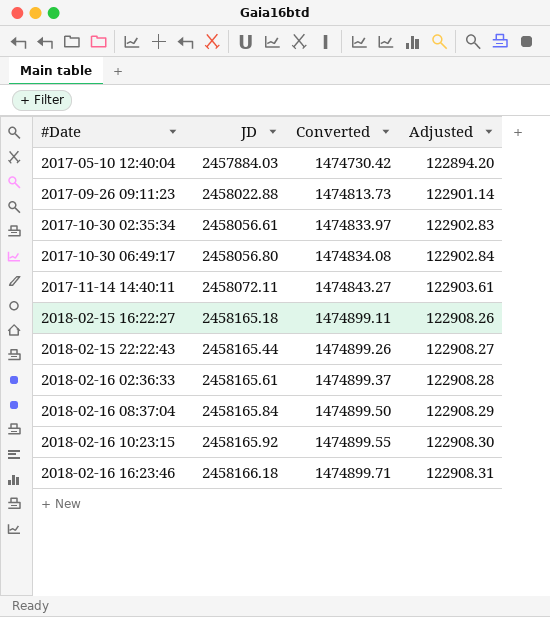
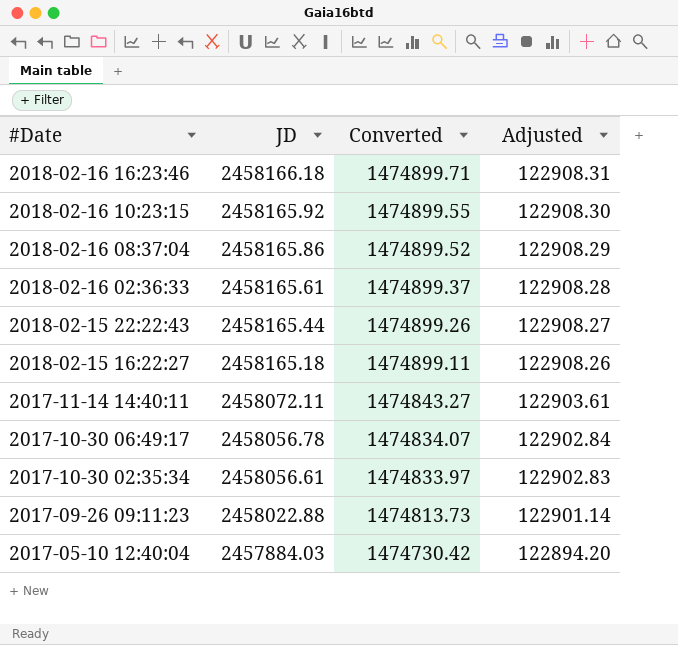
row order: #Date ascending -> #Date descending
2018-02-16 08:37:04 | JD: 2458165.84 -> 2458165.86
2018-02-16 08:37:04 | Converted: 1474899.50 -> 1474899.52
2017-10-30 06:49:17 | JD: 2458056.80 -> 2458056.78
2017-10-30 06:49:17 | Converted: 1474834.08 -> 1474834.07

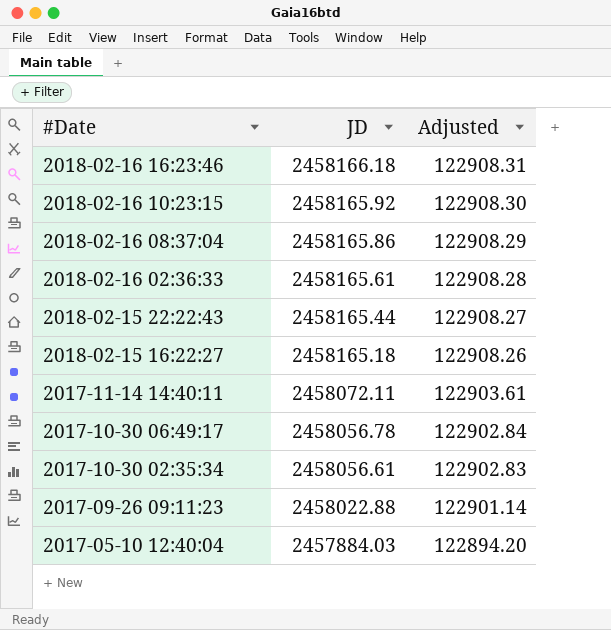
column Converted | formula: [JD] * 0.6 -> none

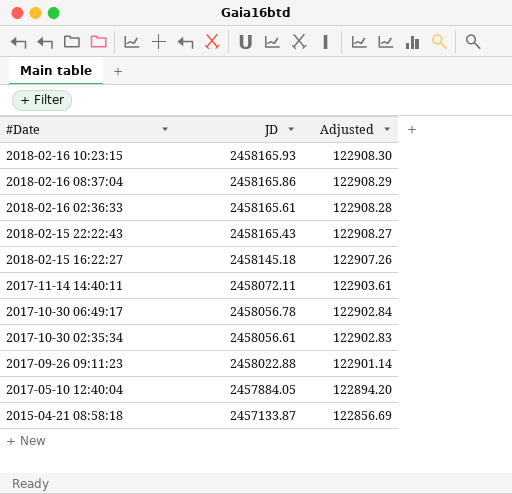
row 2018-02-16 16:23:46: 2458166.18 | 122908.31 -> none
2018-02-16 10:23:15 | JD: 2458165.92 -> 2458165.93
2018-02-15 22:22:43 | JD: 2458165.44 -> 2458165.43
2018-02-15 16:22:27 | JD: 2458165.18 -> 2458145.18
2018-02-15 16:22:27 | Adjusted: 122908.26 -> 122907.26
2017-05-10 12:40:04 | JD: 2457884.03 -> 2457884.05
row 2015-04-21 08:58:18: none -> 2457133.87 | 122856.69

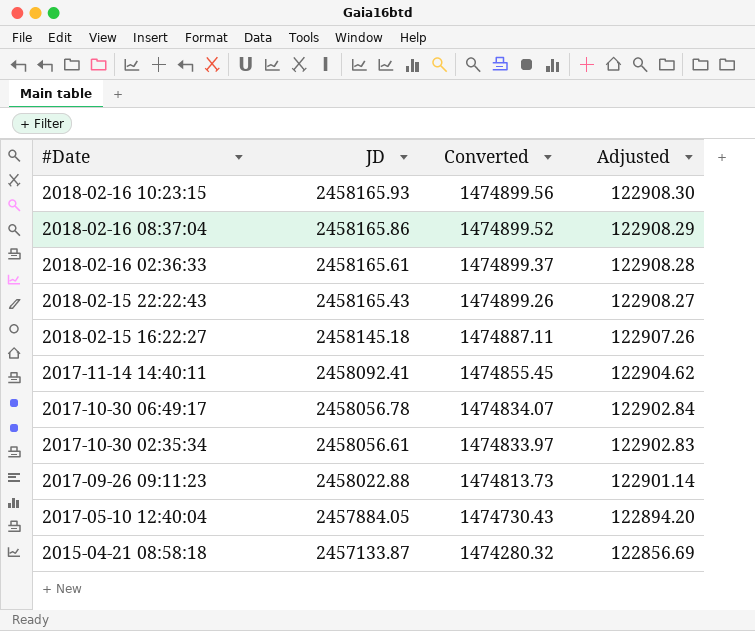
column Converted | formula: none -> [JD] * 0.6
2017-11-14 14:40:11 | JD: 2458072.11 -> 2458092.41
2017-11-14 14:40:11 | Adjusted: 122903.61 -> 122904.62

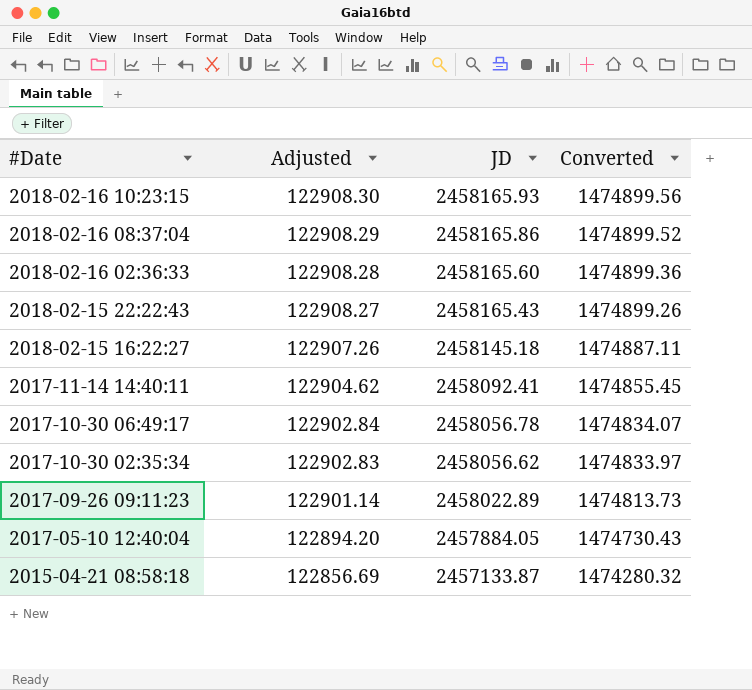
column Adjusted | position: 4 -> 2
2018-02-16 02:36:33 | JD: 2458165.61 -> 2458165.60
2018-02-16 02:36:33 | Converted: 1474899.37 -> 1474899.36
2017-10-30 02:35:34 | JD: 2458056.61 -> 2458056.62
2017-09-26 09:11:23 | JD: 2458022.88 -> 2458022.89

